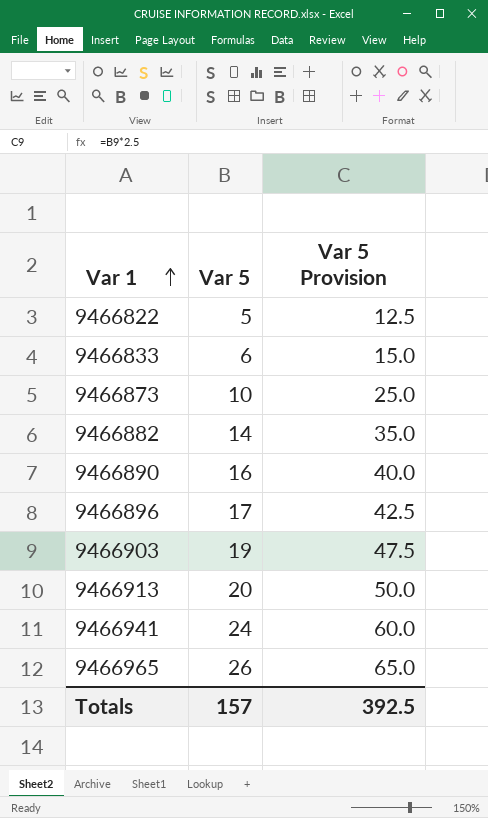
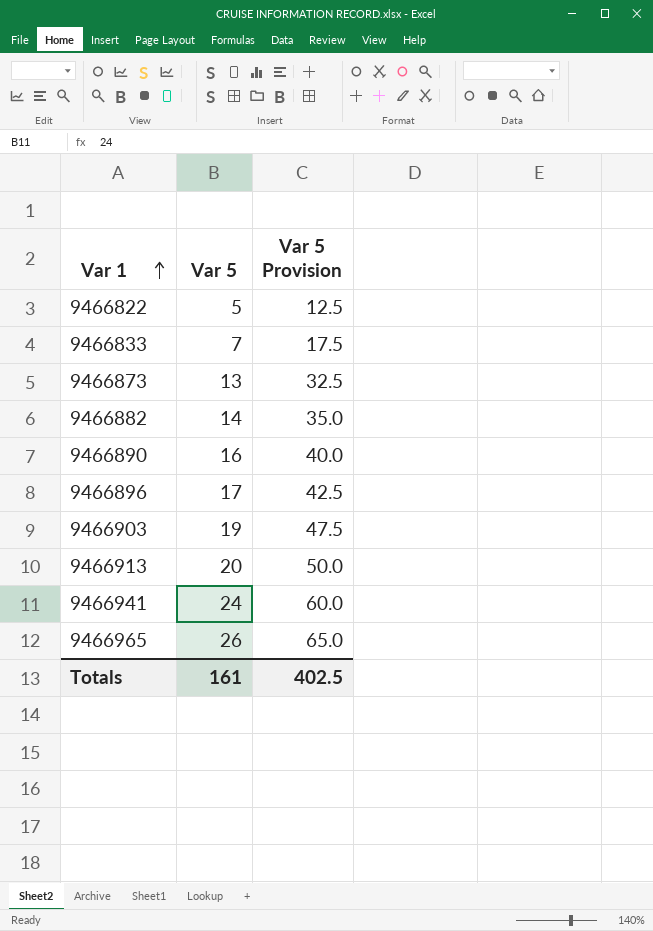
9466833 | Var 5: 6 -> 7
9466833 | Var 5 Provision: 15.0 -> 17.5
9466873 | Var 5: 10 -> 13
9466873 | Var 5 Provision: 25.0 -> 32.5
Totals | Var 5: 157 -> 161
Totals | Var 5 Provision: 392.5 -> 402.5

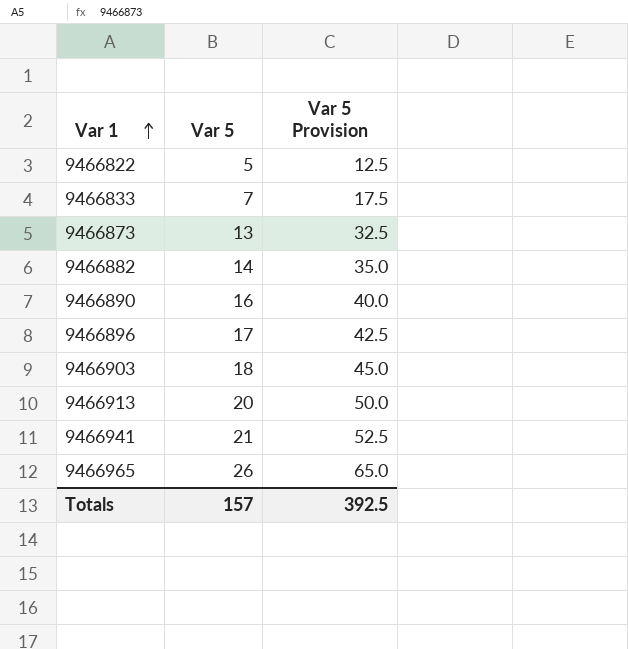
9466903 | Var 5: 19 -> 18
9466903 | Var 5 Provision: 47.5 -> 45.0
9466941 | Var 5: 24 -> 21
9466941 | Var 5 Provision: 60.0 -> 52.5
Totals | Var 5: 161 -> 157
Totals | Var 5 Provision: 402.5 -> 392.5

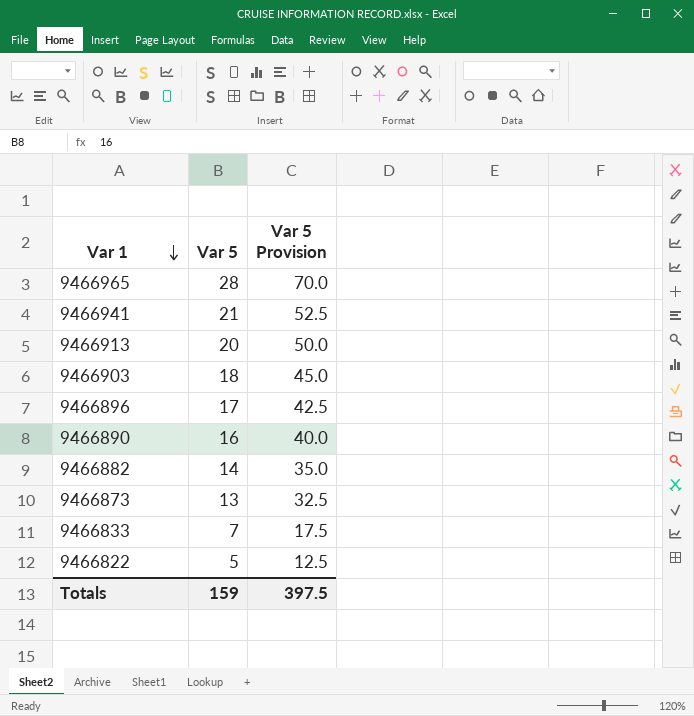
row order: Var 1 ascending -> Var 1 descending
9466965 | Var 5: 26 -> 28
9466965 | Var 5 Provision: 65.0 -> 70.0
Totals | Var 5: 157 -> 159
Totals | Var 5 Provision: 392.5 -> 397.5

